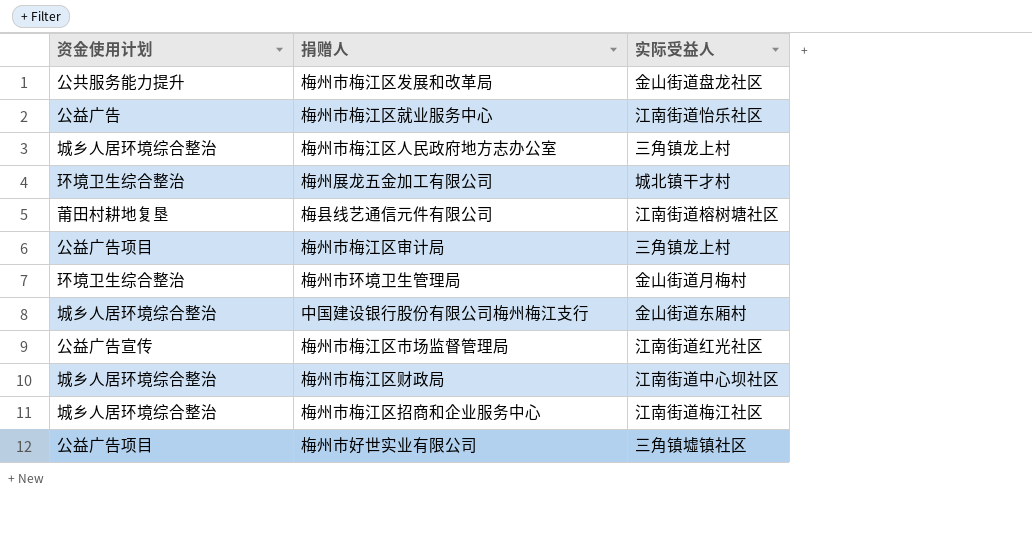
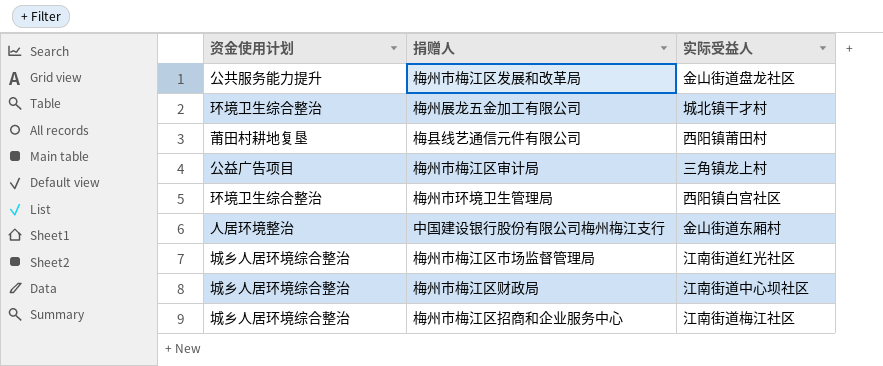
row 梅州市梅江区就业服务中心: 公益广告 | 江南街道怡乐社区 -> none
row 梅州市梅江区人民政府地方志办公室: 城乡人居环境综合整治 | 三角镇龙上村 -> none
row 梅州市好世实业有限公司: 公益广告项目 | 三角镇墟镇社区 -> none
梅县线艺通信元件有限公司 | 实际受益人: 江南街道榕树塘社区 -> 西阳镇莆田村
梅州市环境卫生管理局 | 实际受益人: 金山街道月梅村 -> 西阳镇白宫社区
中国建设银行股份有限公司梅州梅江支行 | 资金使用计划: 城乡人居环境综合整治 -> 人居环境整治
梅州市梅江区市场监督管理局 | 资金使用计划: 公益广告宣传 -> 城乡人居环境综合整治

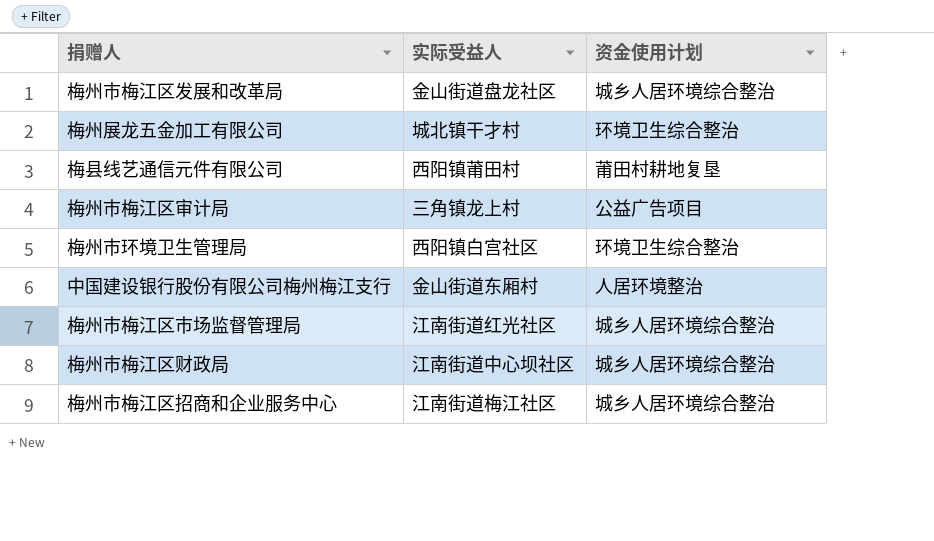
column 资金使用计划 | position: 1 -> 3
梅州市梅江区发展和改革局 | 资金使用计划: 公共服务能力提升 -> 城乡人居环境综合整治

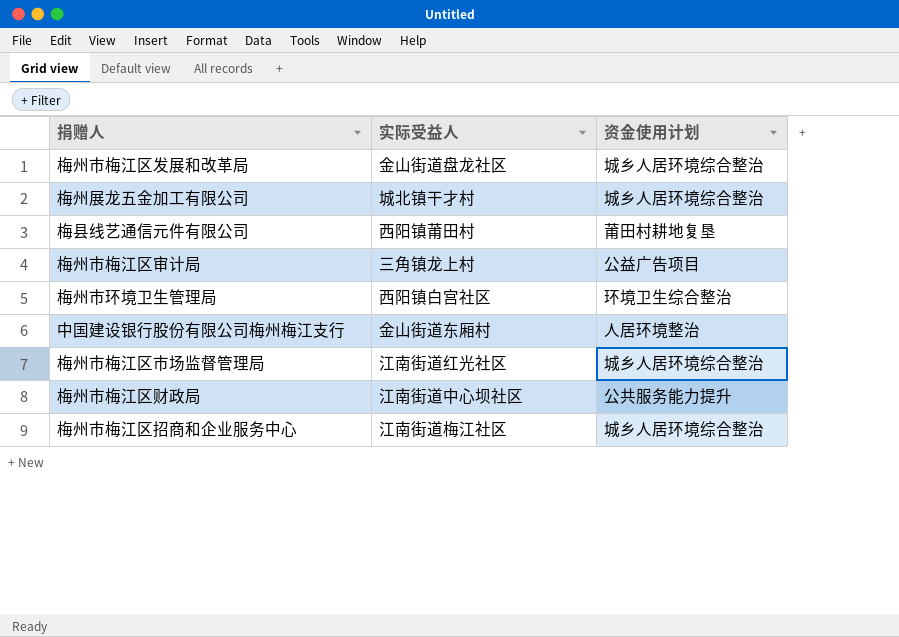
梅州展龙五金加工有限公司 | 资金使用计划: 环境卫生综合整治 -> 城乡人居环境综合整治
梅州市梅江区财政局 | 资金使用计划: 城乡人居环境综合整治 -> 公共服务能力提升

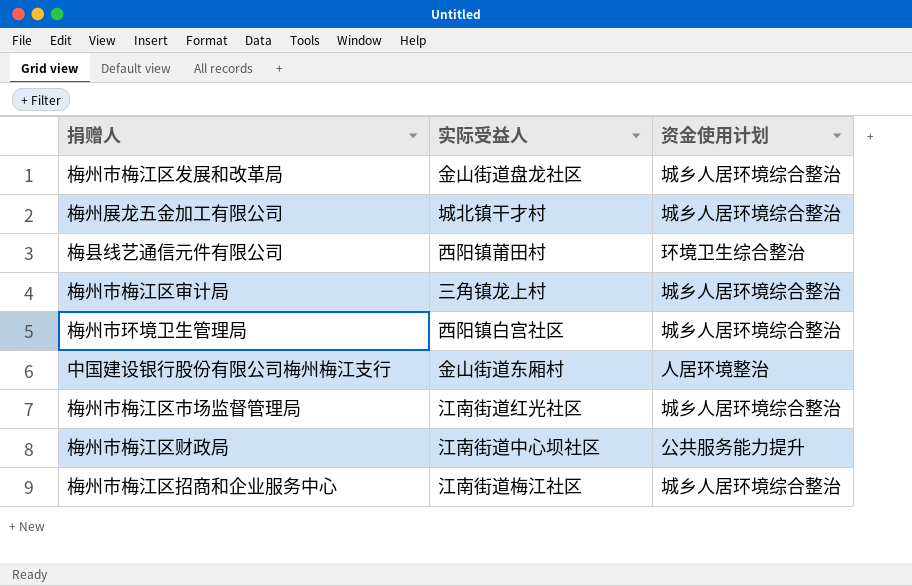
梅县线艺通信元件有限公司 | 资金使用计划: 莆田村耕地复垦 -> 环境卫生综合整治
梅州市梅江区审计局 | 资金使用计划: 公益广告项目 -> 城乡人居环境综合整治
梅州市环境卫生管理局 | 资金使用计划: 环境卫生综合整治 -> 城乡人居环境综合整治

